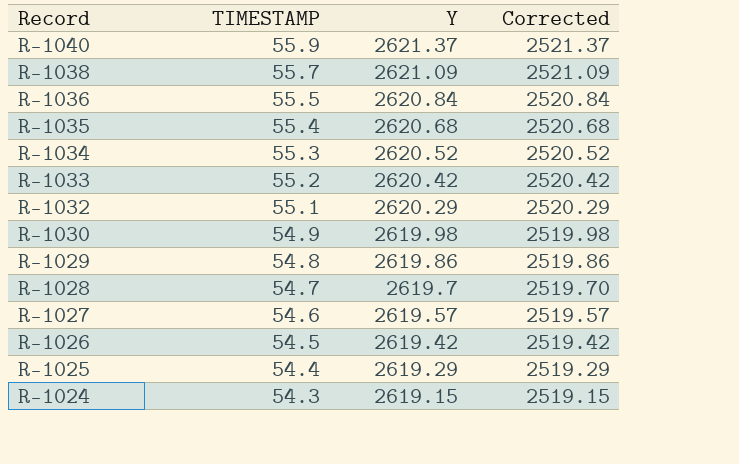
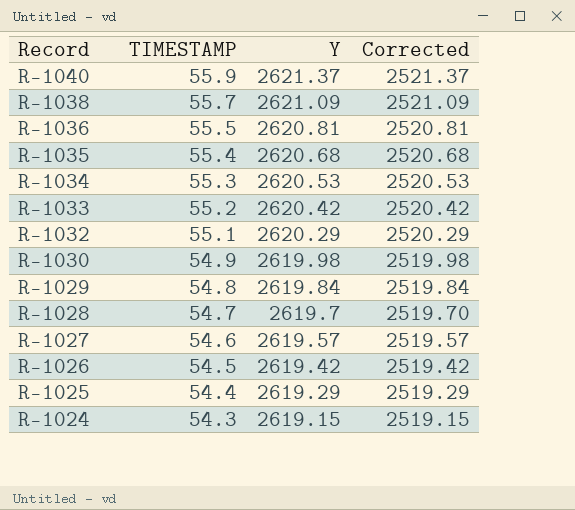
R-1036 | Y: 2620.84 -> 2620.81
R-1036 | Corrected: 2520.84 -> 2520.81
R-1034 | Y: 2620.52 -> 2620.53
R-1034 | Corrected: 2520.52 -> 2520.53
R-1029 | Y: 2619.86 -> 2619.84
R-1029 | Corrected: 2519.86 -> 2519.84

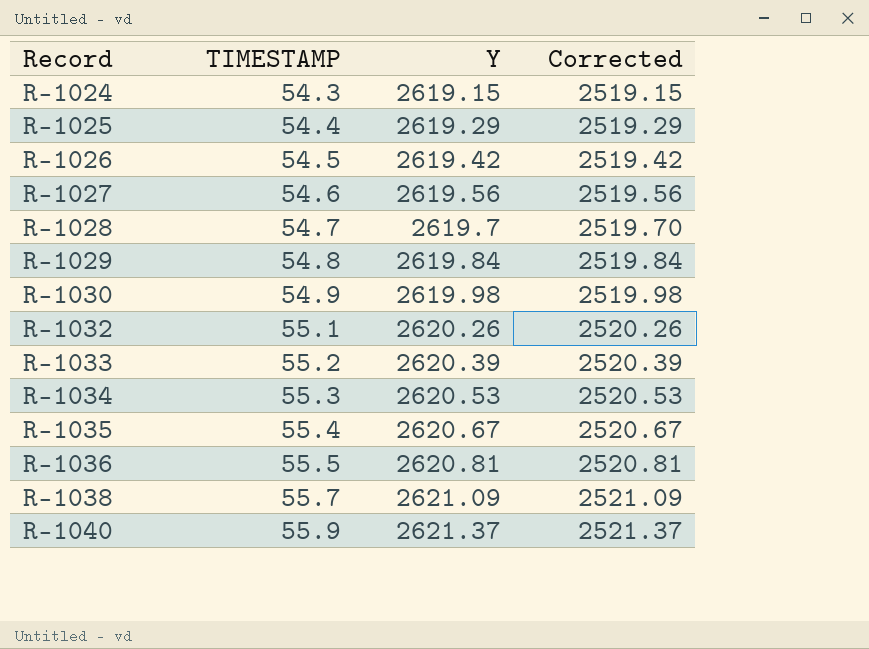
row order: Record descending -> Record ascending
R-1027 | Y: 2619.57 -> 2619.56
R-1027 | Corrected: 2519.57 -> 2519.56
R-1032 | Y: 2620.29 -> 2620.26
R-1032 | Corrected: 2520.29 -> 2520.26
R-1033 | Y: 2620.42 -> 2620.39
R-1033 | Corrected: 2520.42 -> 2520.39
R-1035 | Y: 2620.68 -> 2620.67
R-1035 | Corrected: 2520.68 -> 2520.67

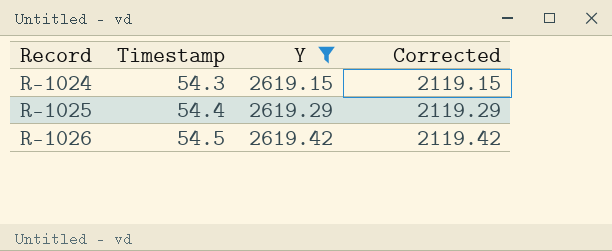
filter: none -> Y <= 2619.42
column name: TIMESTAMP -> Timestamp
column Corrected | formula: [Y] - 100 -> [Y] - 500

